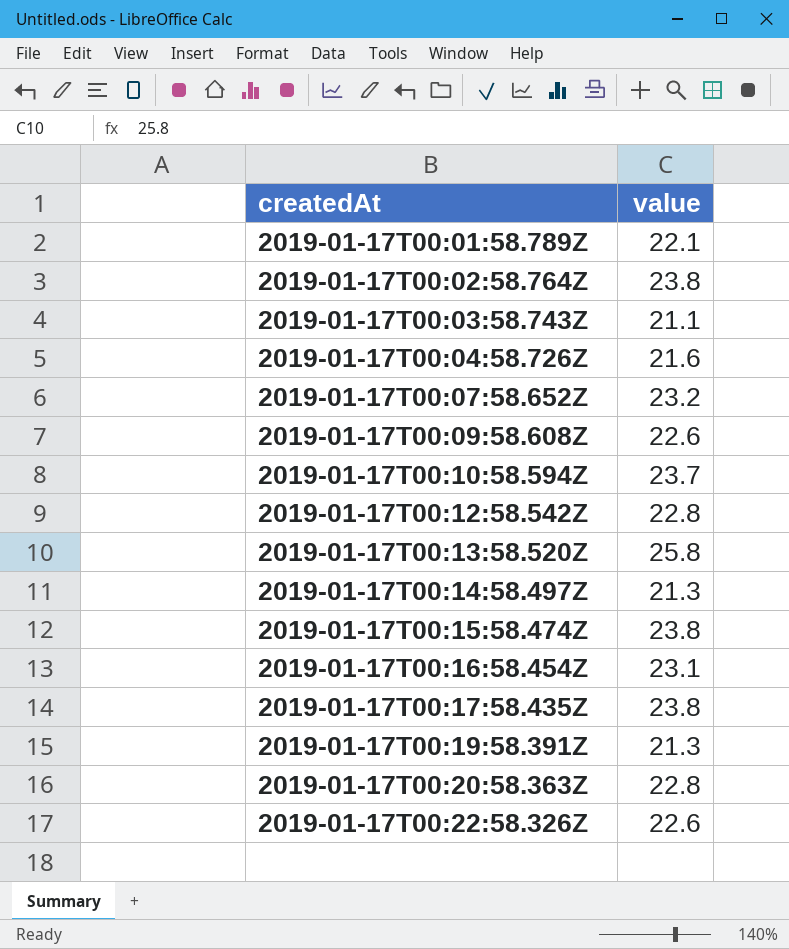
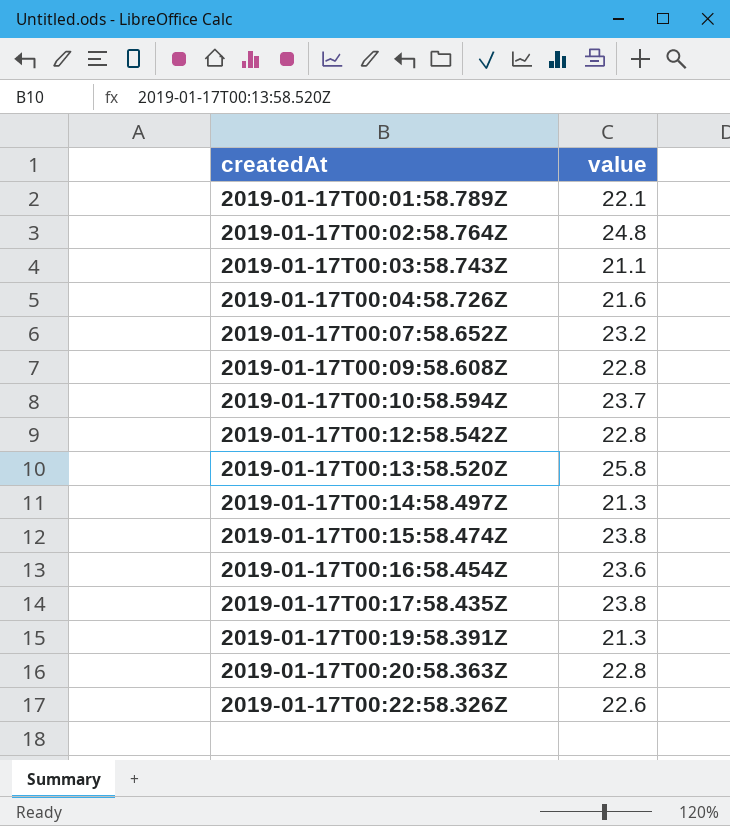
2019-01-17T00:02:58.764Z | value: 23.8 -> 24.8
2019-01-17T00:09:58.608Z | value: 22.6 -> 22.8
2019-01-17T00:16:58.454Z | value: 23.1 -> 23.6

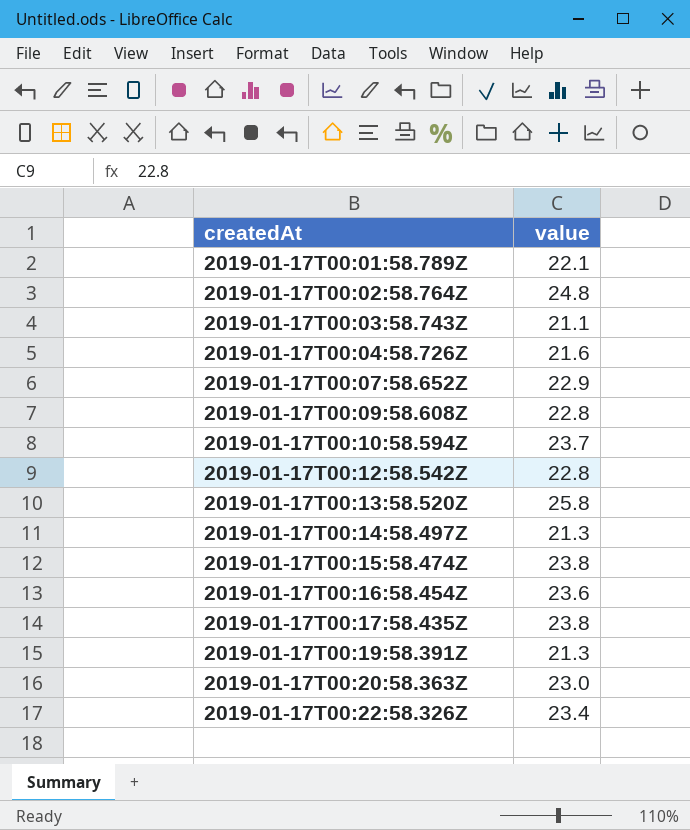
2019-01-17T00:07:58.652Z | value: 23.2 -> 22.9
2019-01-17T00:20:58.363Z | value: 22.8 -> 23.0
2019-01-17T00:22:58.326Z | value: 22.6 -> 23.4

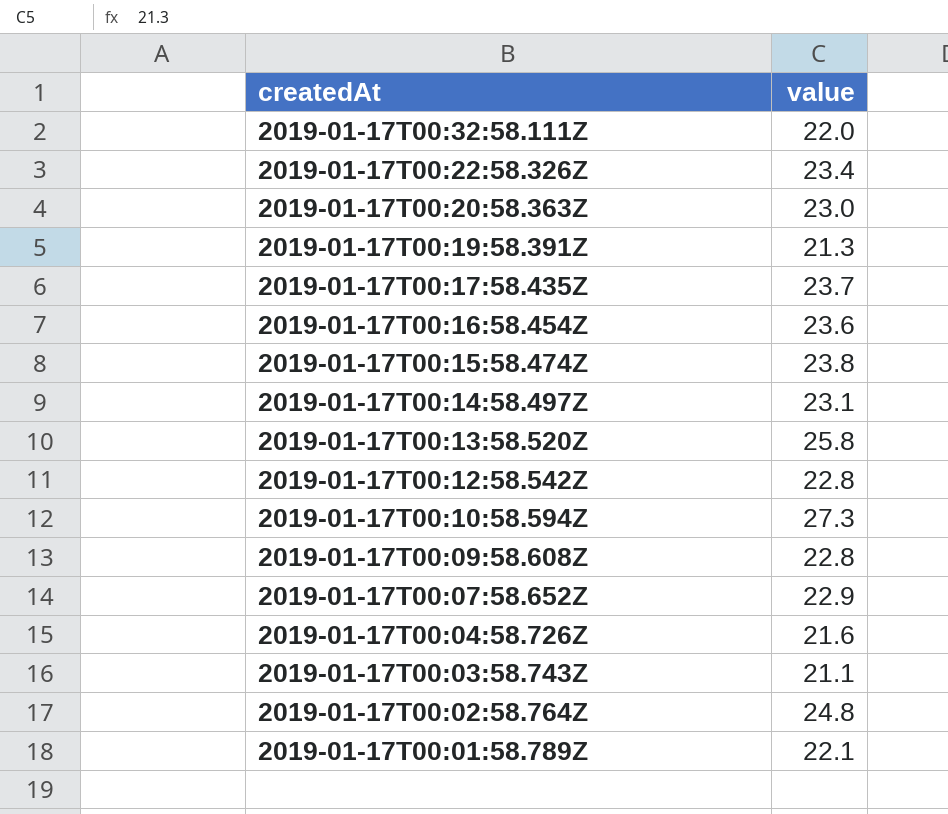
row order: createdAt ascending -> createdAt descending
row 2019-01-17T00:32:58.111Z: none -> 22.0
2019-01-17T00:17:58.435Z | value: 23.8 -> 23.7
2019-01-17T00:14:58.497Z | value: 21.3 -> 23.1
2019-01-17T00:10:58.594Z | value: 23.7 -> 27.3

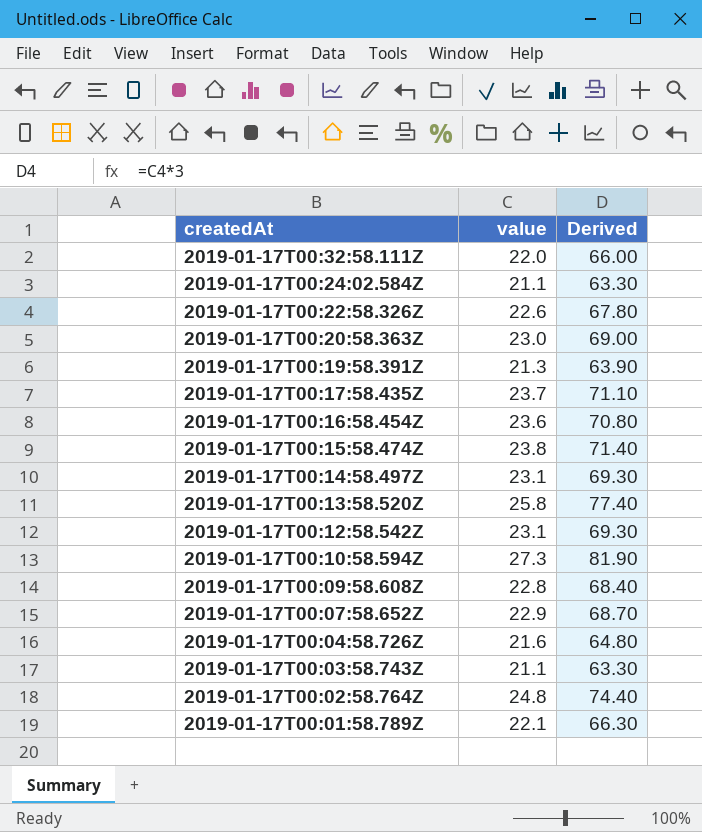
column Derived | formula: none -> [value] * 3
row 2019-01-17T00:24:02.584Z: none -> 21.1 | 63.30
2019-01-17T00:22:58.326Z | value: 23.4 -> 22.6
2019-01-17T00:12:58.542Z | value: 22.8 -> 23.1

